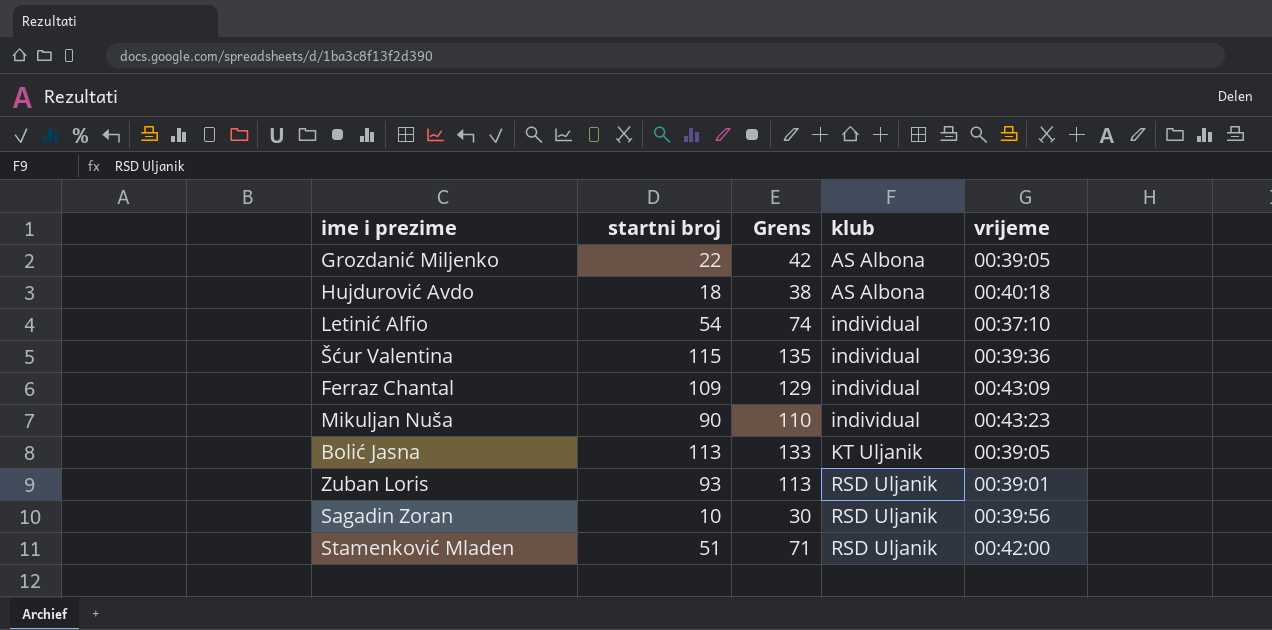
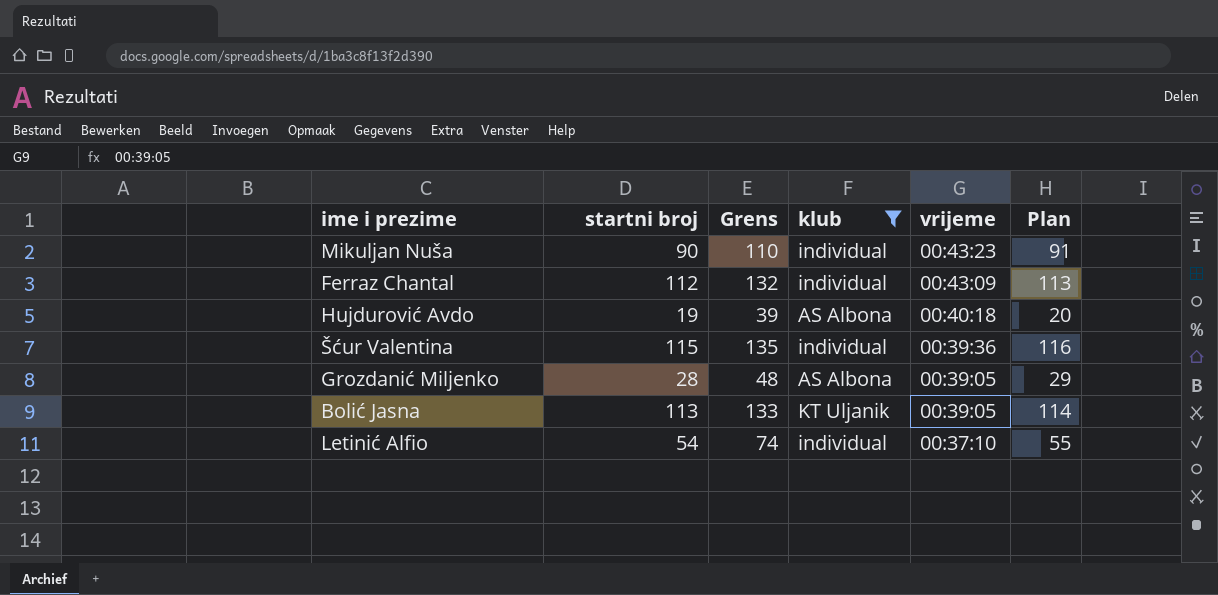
filter: none -> klub != RSD Uljanik
row order: klub ascending -> vrijeme descending
column Plan | formula: none -> [startni broj] + 1
Ferraz Chantal | startni broj: 109 -> 112
Ferraz Chantal | Grens: 129 -> 132
Hujdurović Avdo | startni broj: 18 -> 19
Hujdurović Avdo | Grens: 38 -> 39
Grozdanić Miljenko | startni broj: 22 -> 28
Grozdanić Miljenko | Grens: 42 -> 48

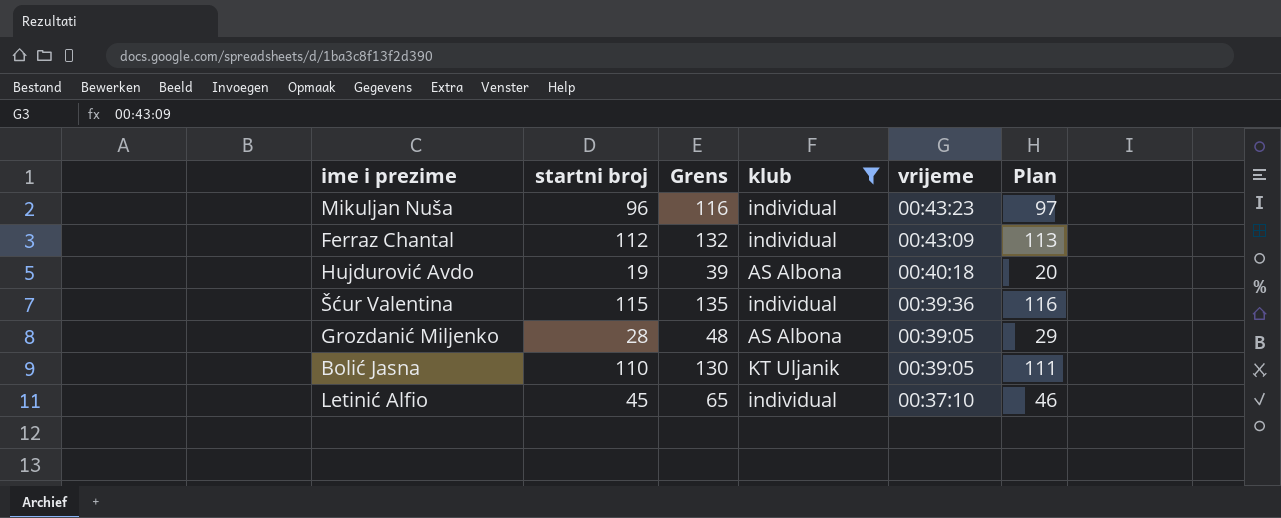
Mikuljan Nuša | startni broj: 90 -> 96
Mikuljan Nuša | Grens: 110 -> 116
Mikuljan Nuša | Plan: 91 -> 97
Bolić Jasna | startni broj: 113 -> 110
Bolić Jasna | Grens: 133 -> 130
Bolić Jasna | Plan: 114 -> 111
Letinić Alfio | startni broj: 54 -> 45
Letinić Alfio | Grens: 74 -> 65
Letinić Alfio | Plan: 55 -> 46

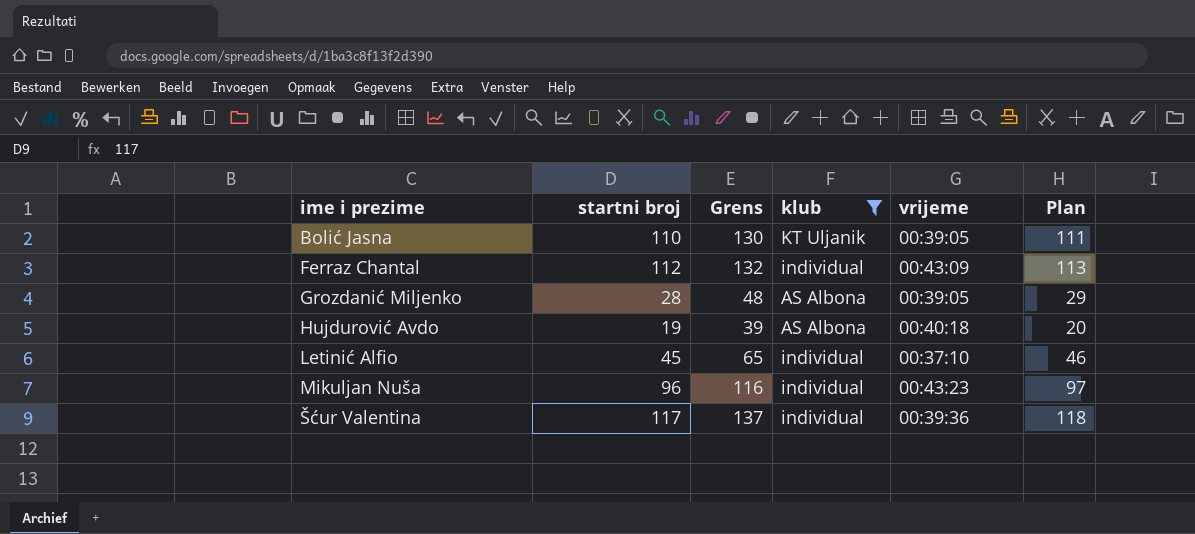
row order: vrijeme descending -> ime i prezime ascending
Šćur Valentina | startni broj: 115 -> 117
Šćur Valentina | Grens: 135 -> 137
Šćur Valentina | Plan: 116 -> 118

